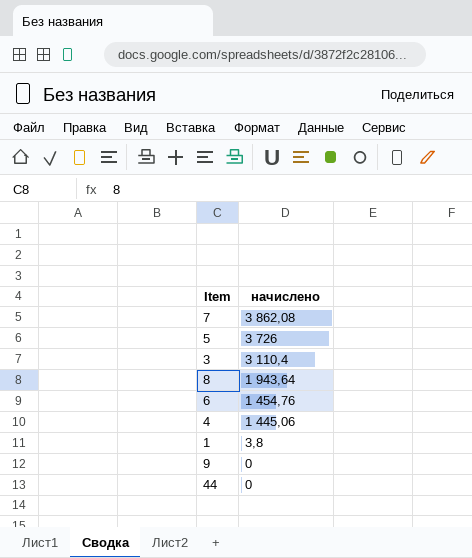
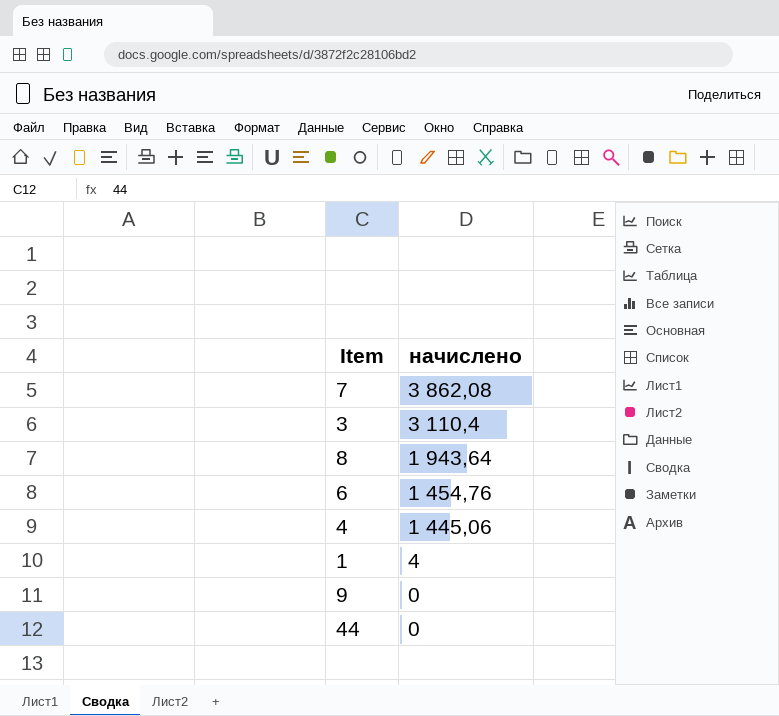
row 5: 3 726 -> none
1 | начислено: 3,8 -> 4

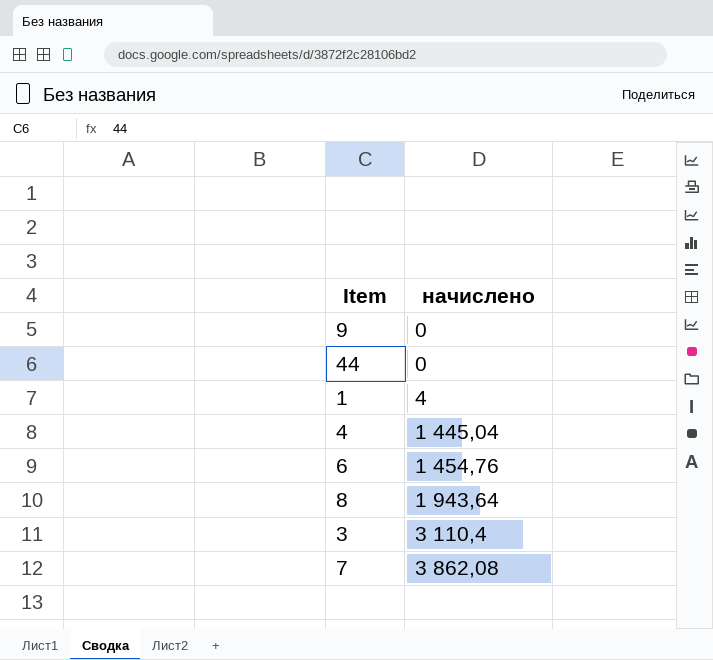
row order: начислено descending -> начислено ascending
4 | начислено: 1 445,06 -> 1 445,04

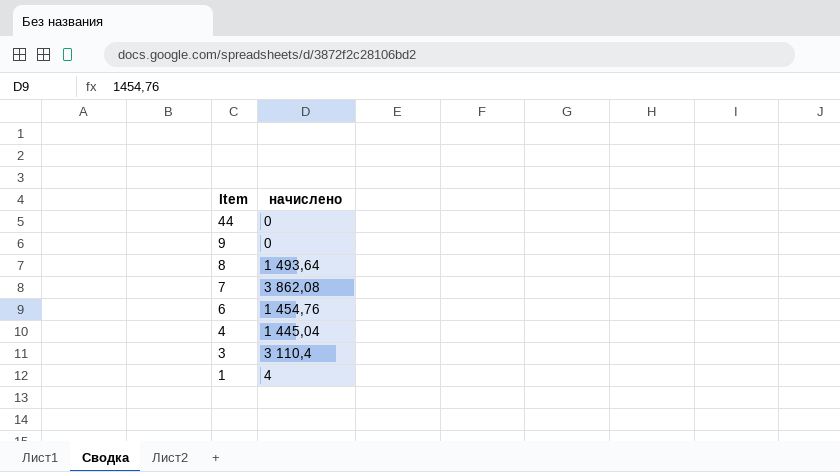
row order: начислено ascending -> Item descending
8 | начислено: 1 943,64 -> 1 493,64

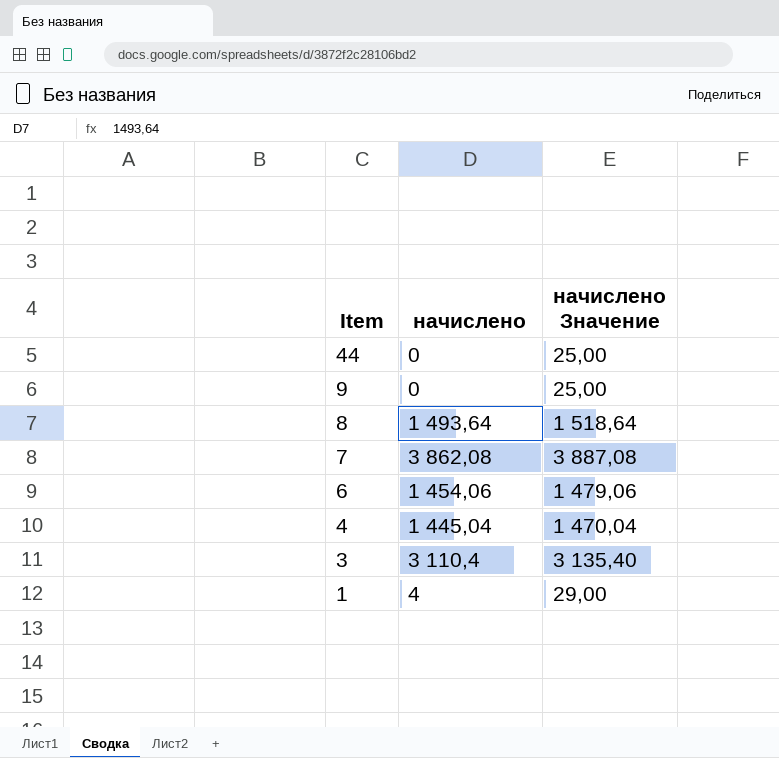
column начислено Значение | formula: none -> [начислено] + 25
6 | начислено: 1 454,76 -> 1 454,06

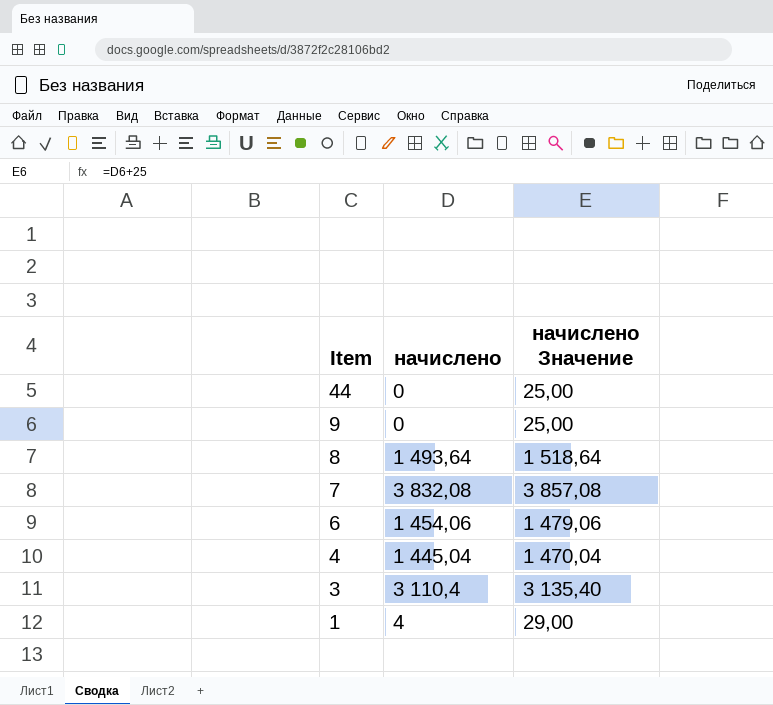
7 | начислено: 3 862,08 -> 3 832,08
7 | начислено Значение: 3 887,08 -> 3 857,08

